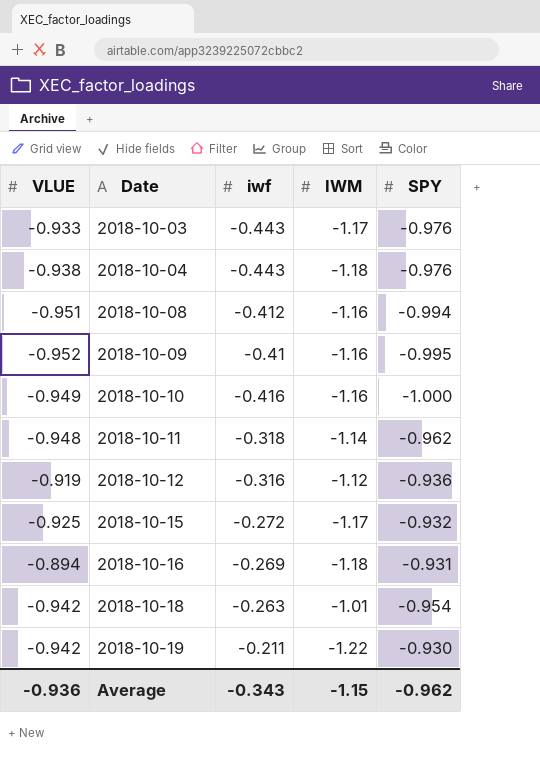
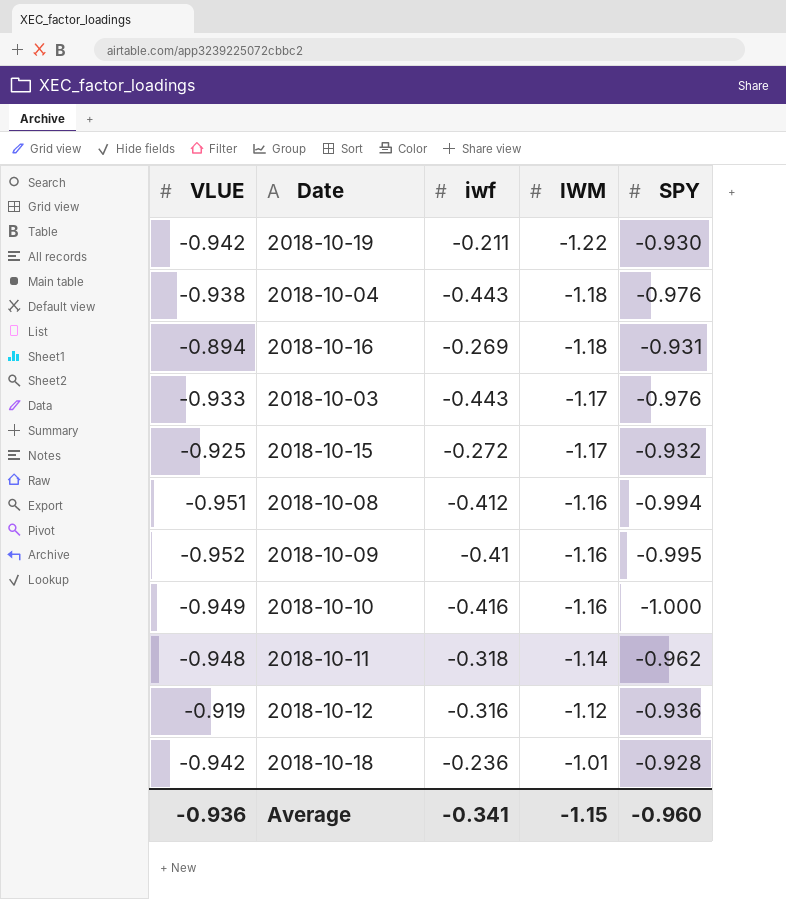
row order: Date ascending -> IWM ascending
2018-10-18 | iwf: -0.263 -> -0.236
2018-10-18 | SPY: -0.954 -> -0.928
Average | iwf: -0.343 -> -0.341
Average | SPY: -0.962 -> -0.960

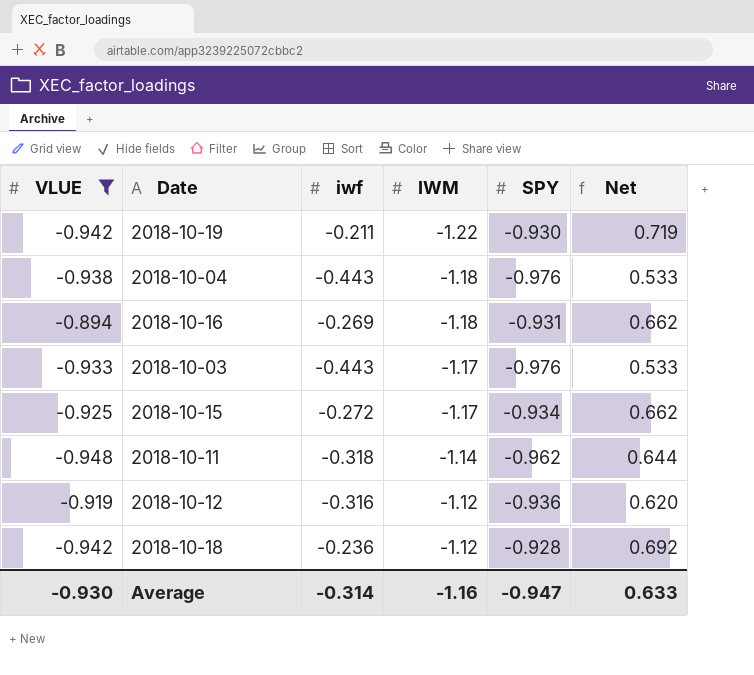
filter: none -> VLUE >= -0.948
column Net | formula: none -> [iwf] - [SPY]
2018-10-15 | SPY: -0.932 -> -0.934
2018-10-18 | IWM: -1.01 -> -1.12
Average | VLUE: -0.936 -> -0.930
Average | iwf: -0.341 -> -0.314
Average | IWM: -1.15 -> -1.16
Average | SPY: -0.960 -> -0.947

